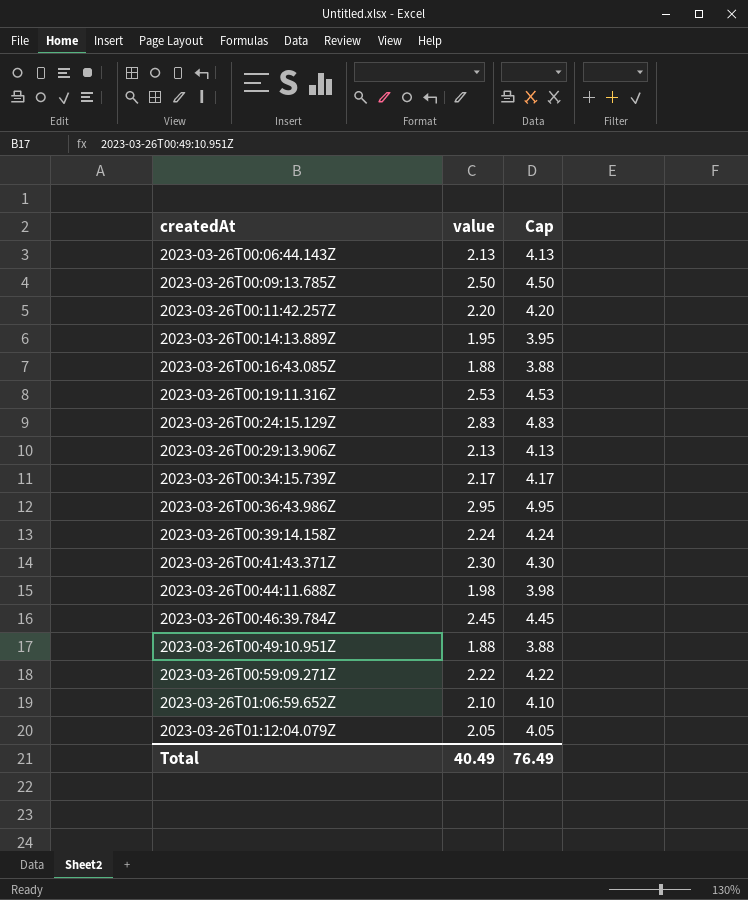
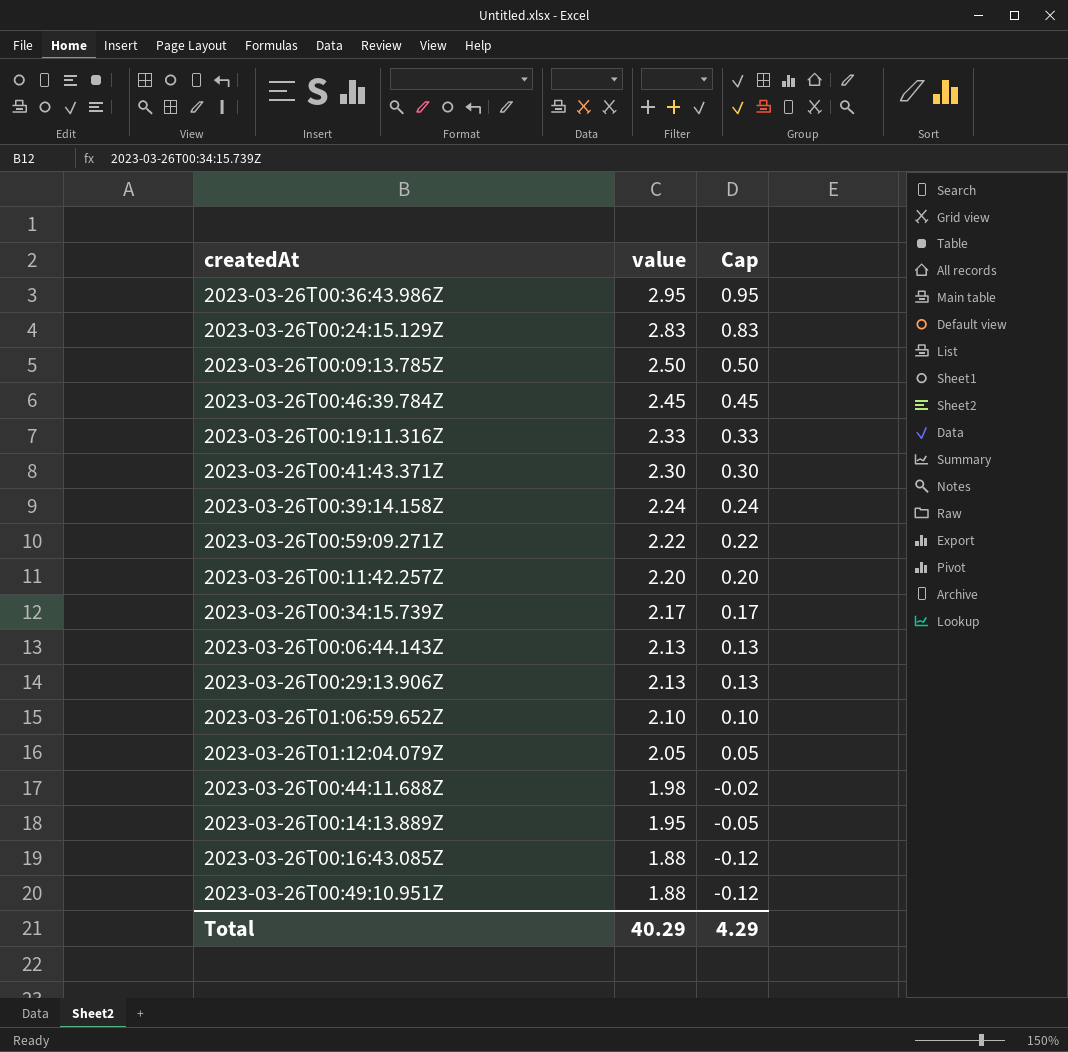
row order: createdAt ascending -> value descending
column Cap | formula: [value] + 2 -> [value] - 2
2023-03-26T00:19:11.316Z | value: 2.53 -> 2.33
Total | value: 40.49 -> 40.29
Total | Cap: 76.49 -> 4.29

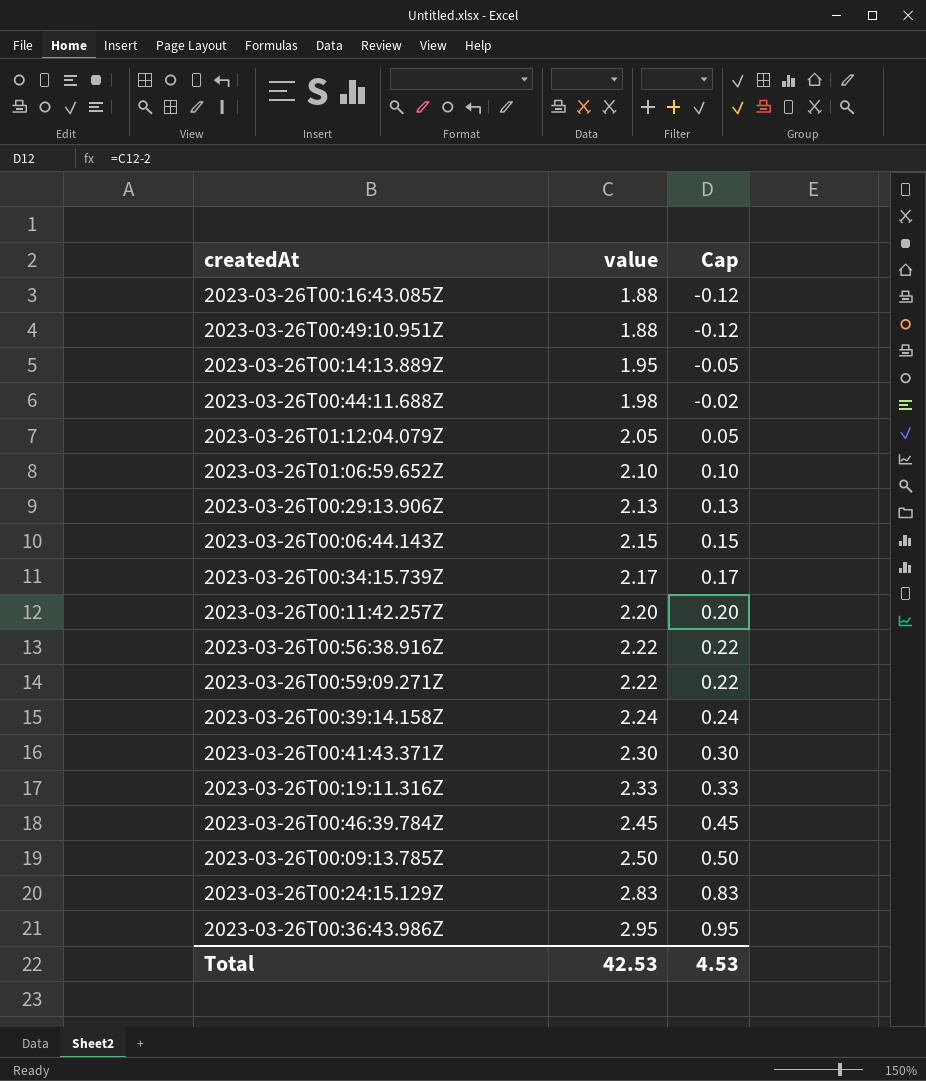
row order: value descending -> value ascending
2023-03-26T00:06:44.143Z | value: 2.13 -> 2.15
2023-03-26T00:06:44.143Z | Cap: 0.13 -> 0.15
row 2023-03-26T00:56:38.916Z: none -> 2.22 | 0.22
Total | value: 40.29 -> 42.53
Total | Cap: 4.29 -> 4.53

